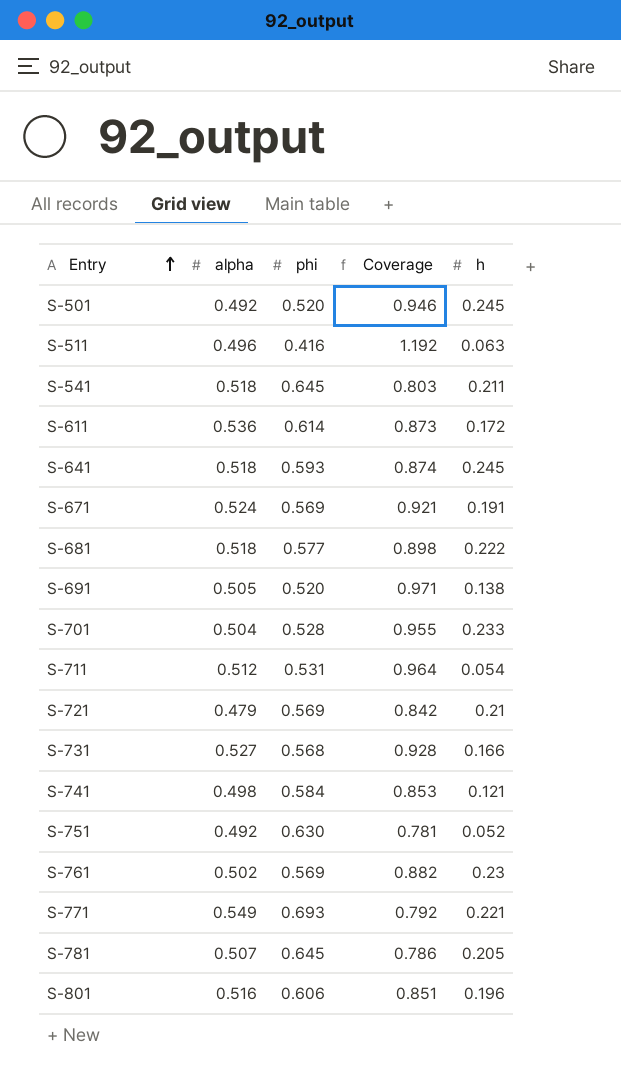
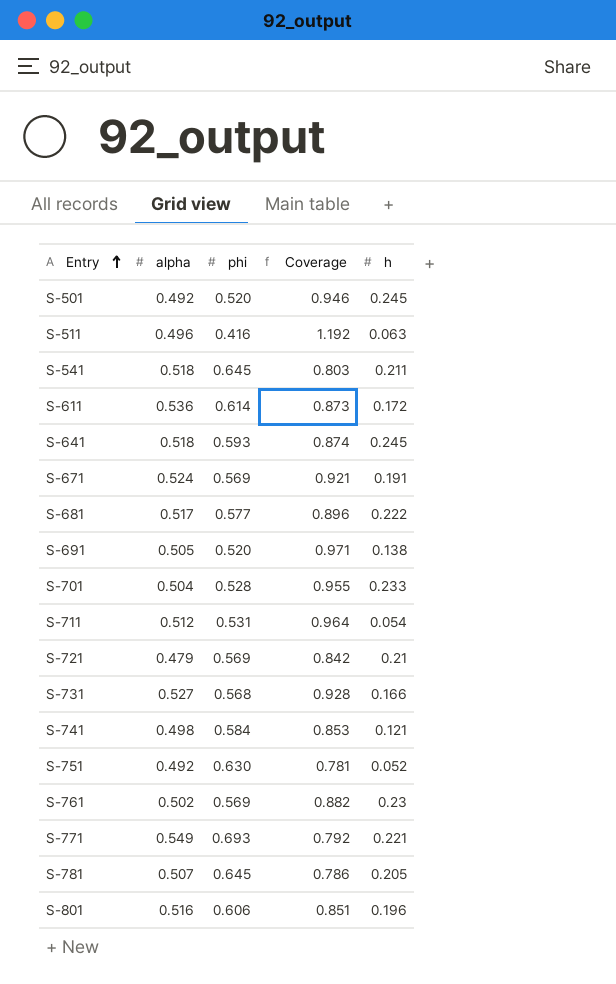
S-681 | alpha: 0.518 -> 0.517
S-681 | Coverage: 0.898 -> 0.896

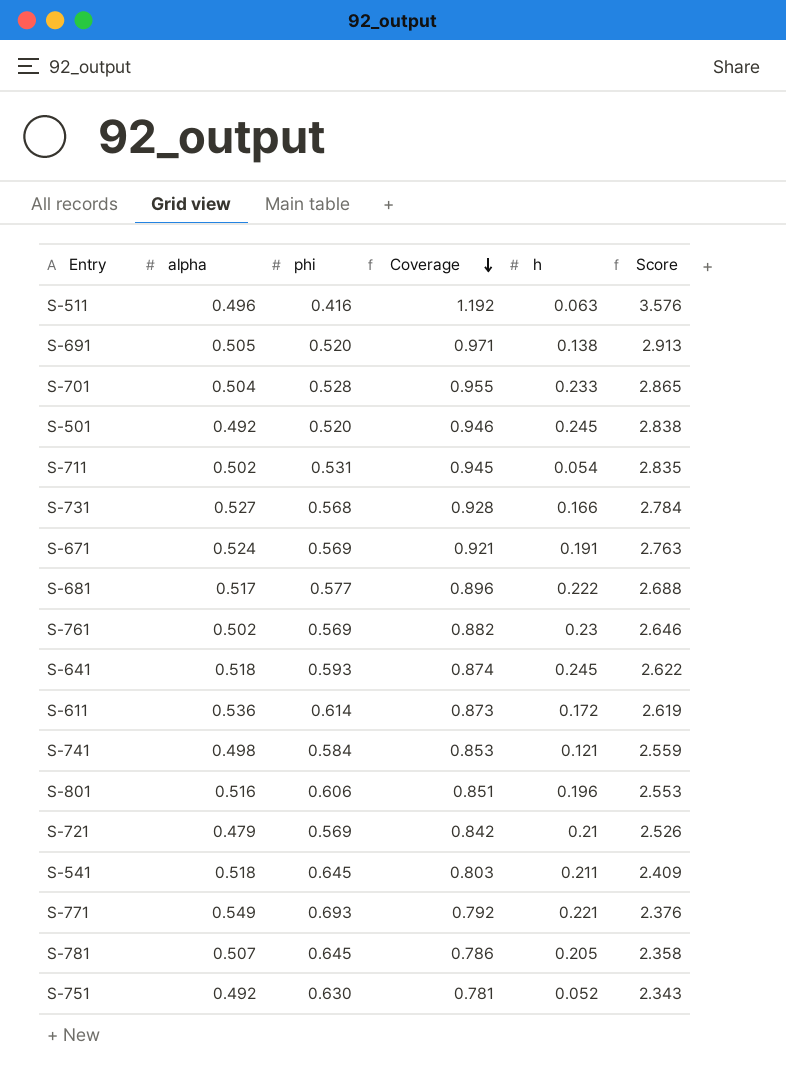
row order: Entry ascending -> Coverage descending
column Score | formula: none -> [Coverage] * 3
S-711 | alpha: 0.512 -> 0.502
S-711 | Coverage: 0.964 -> 0.945

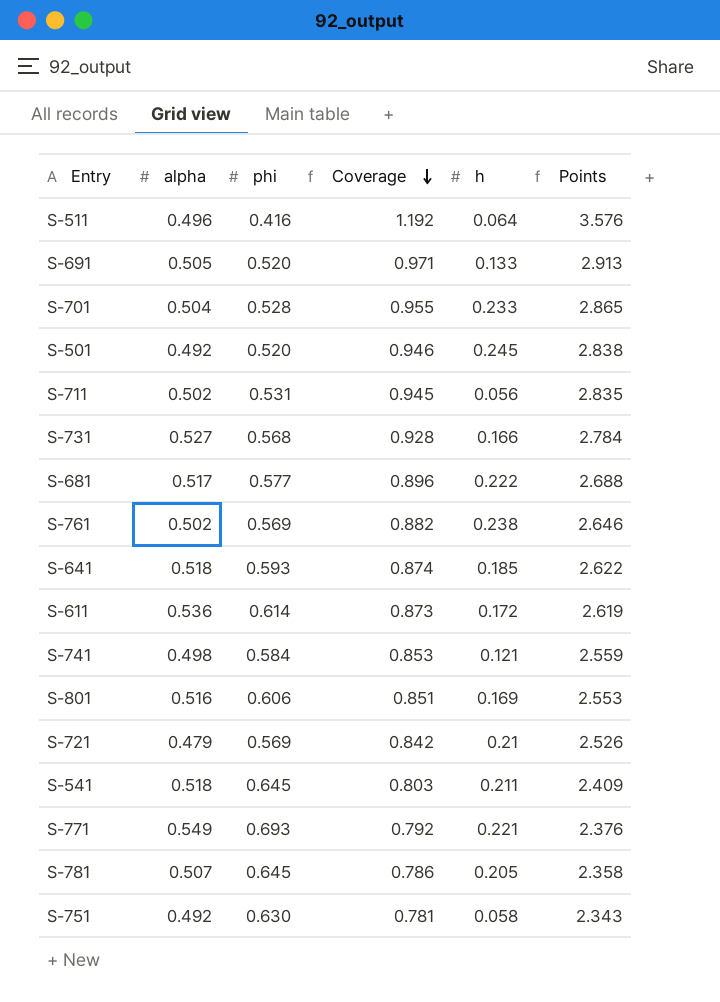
column name: Score -> Points
row S-671: 0.524 | 0.569 | 0.921 | 0.191 | 2.763 -> none
S-511 | h: 0.063 -> 0.064
S-691 | h: 0.138 -> 0.133
S-711 | h: 0.054 -> 0.056
S-761 | h: 0.23 -> 0.238
S-641 | h: 0.245 -> 0.185
S-801 | h: 0.196 -> 0.169
S-751 | h: 0.052 -> 0.058

